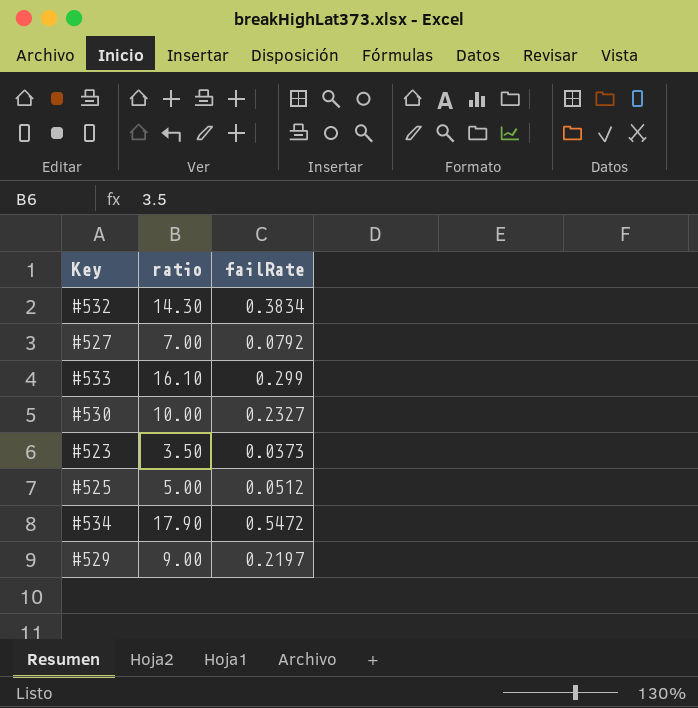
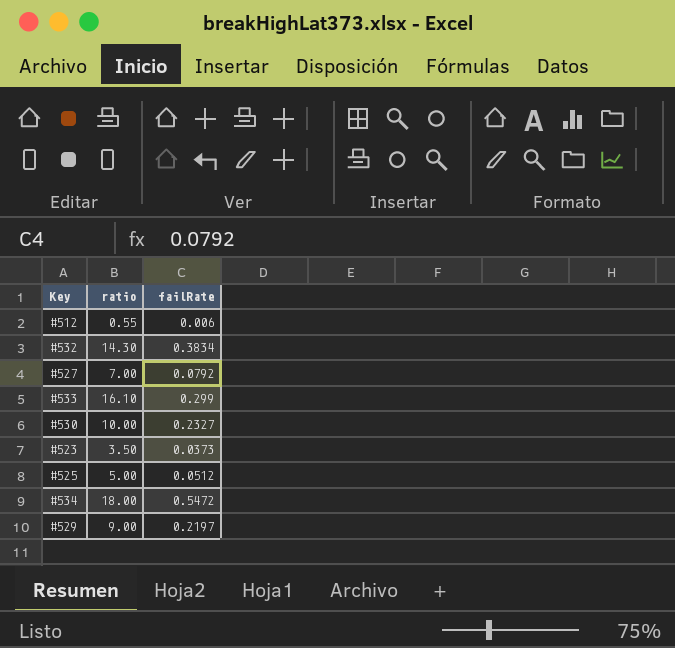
row #512: none -> 0.55 | 0.006
#534 | ratio: 17.90 -> 18.00

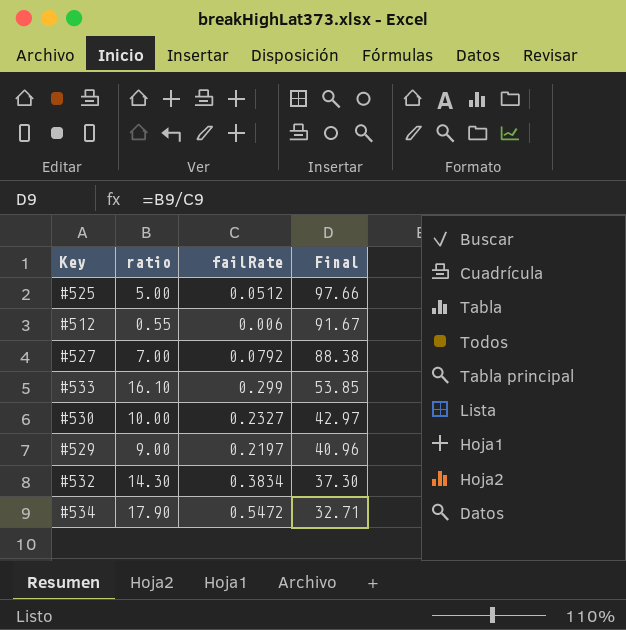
row order: none -> Final descending
column Final | formula: none -> [ratio] / [failRate]
row #523: 3.50 | 0.0373 -> none
#534 | ratio: 18.00 -> 17.90

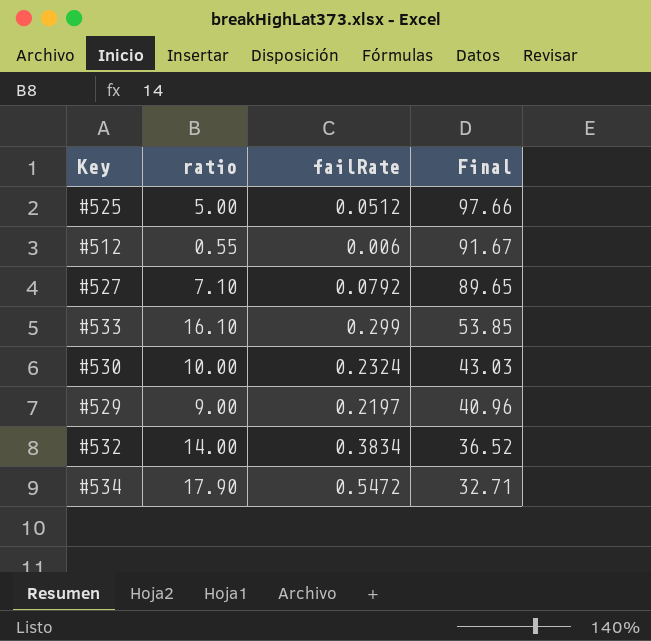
#527 | ratio: 7.00 -> 7.10
#527 | Final: 88.38 -> 89.65
#530 | failRate: 0.2327 -> 0.2324
#530 | Final: 42.97 -> 43.03
#532 | ratio: 14.30 -> 14.00
#532 | Final: 37.30 -> 36.52

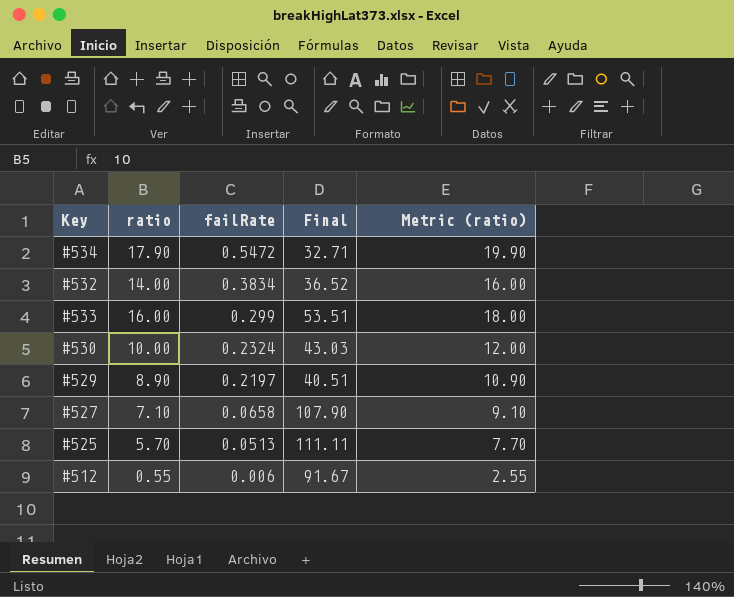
row order: Final descending -> failRate descending
column Metric (ratio) | formula: none -> [ratio] + 2
#533 | ratio: 16.10 -> 16.00
#533 | Final: 53.85 -> 53.51
#529 | ratio: 9.00 -> 8.90
#529 | Final: 40.96 -> 40.51
#527 | failRate: 0.0792 -> 0.0658
#527 | Final: 89.65 -> 107.90
#525 | ratio: 5.00 -> 5.70
#525 | failRate: 0.0512 -> 0.0513
#525 | Final: 97.66 -> 111.11

